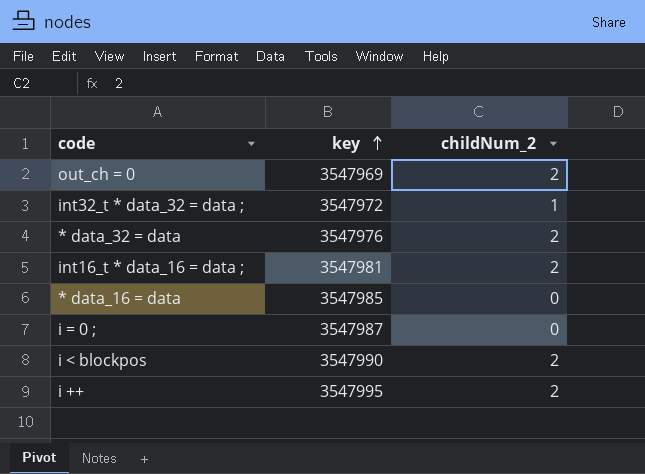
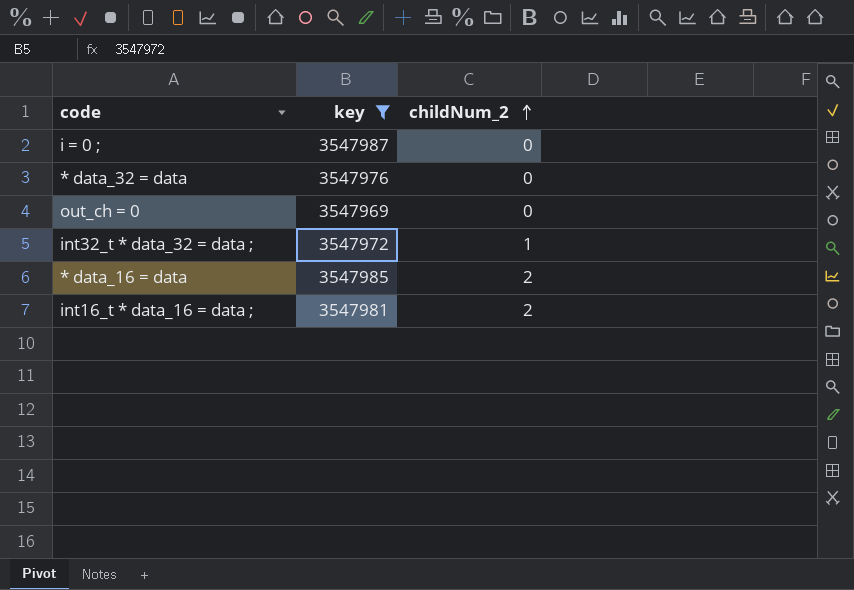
filter: none -> key <= 3547987
row order: key ascending -> childNum_2 ascending
* data_32 = data | childNum_2: 2 -> 0
out_ch = 0 | childNum_2: 2 -> 0
* data_16 = data | childNum_2: 0 -> 2

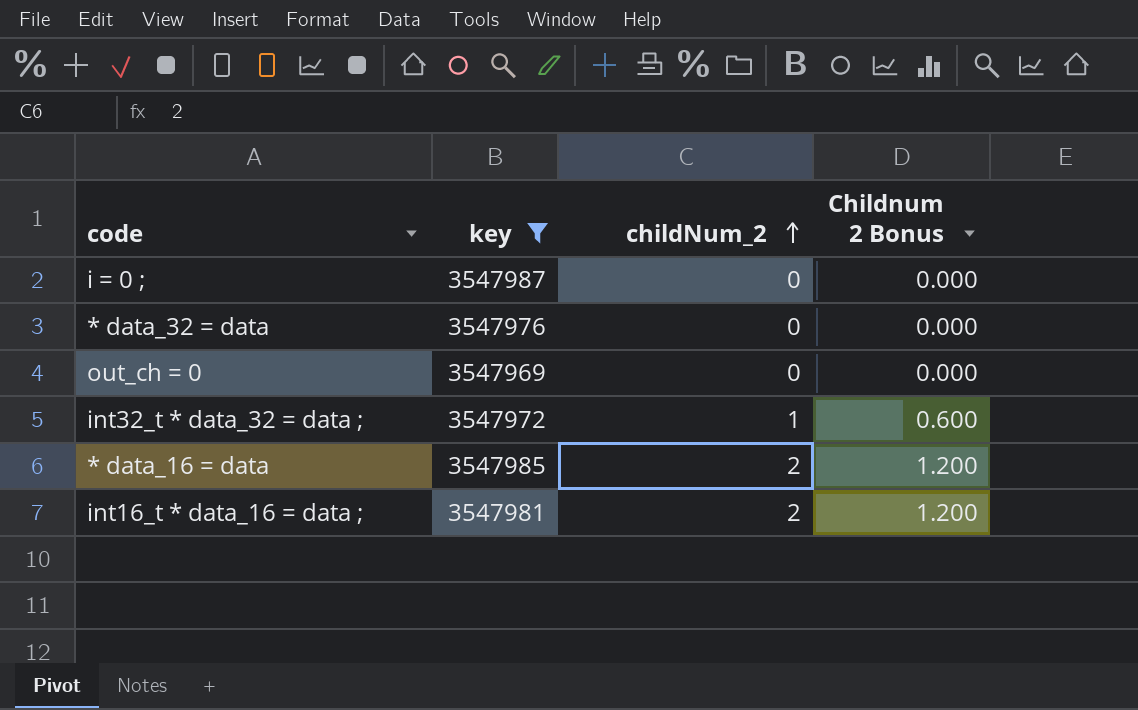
column Childnum 2 Bonus | formula: none -> [childNum_2] * 0.6

